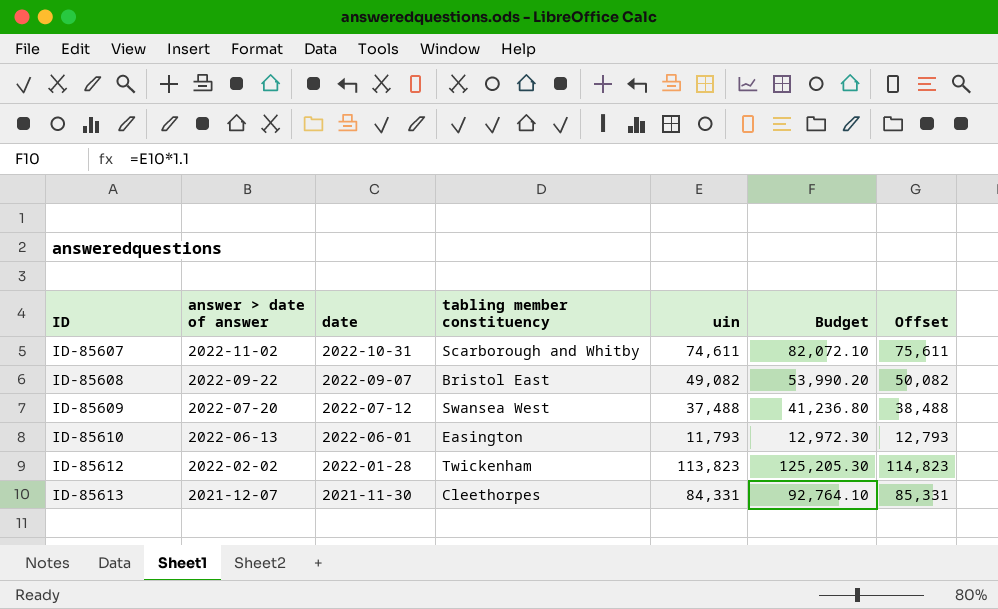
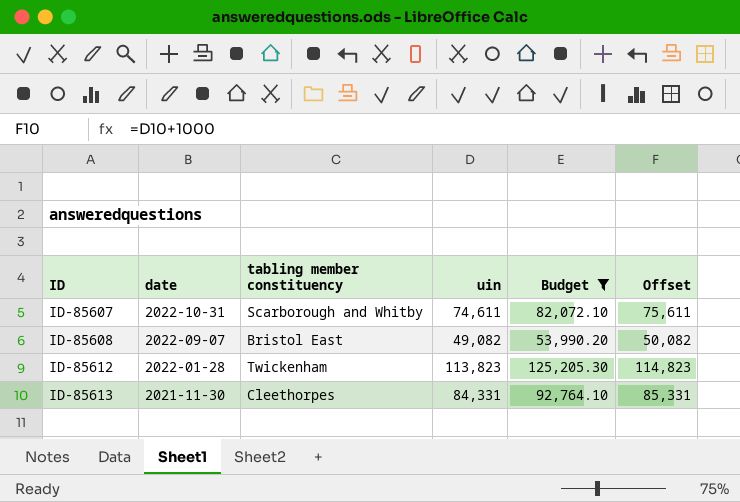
filter: none -> Budget >= 53,990.20
column answer > date of answer | position: 2 -> none

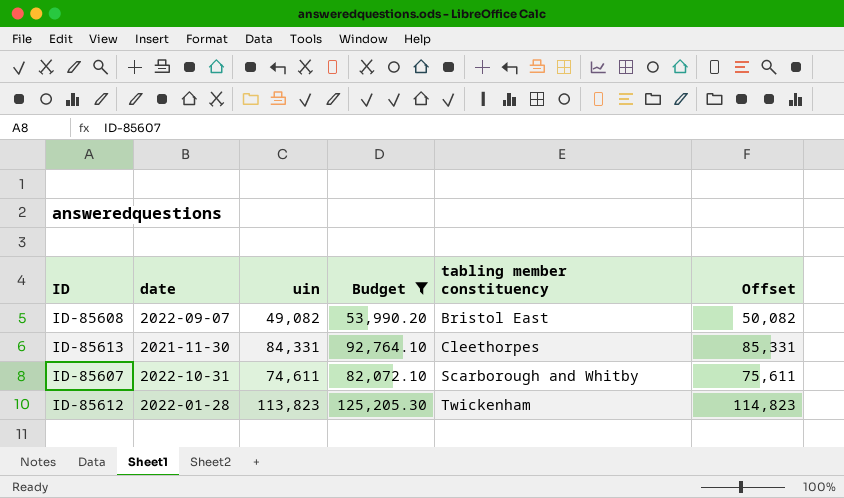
row order: ID ascending -> tabling member constituency ascending
column tabling member constituency | position: 3 -> 5

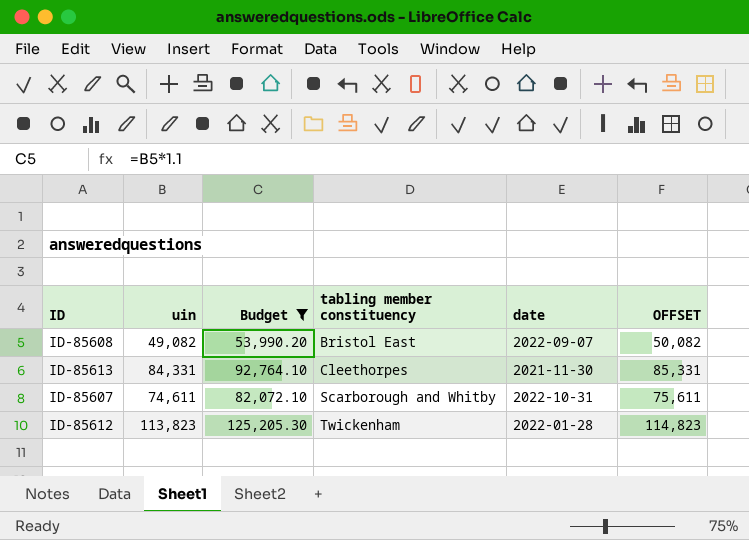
column date | position: 2 -> 5
column name: Offset -> OFFSET

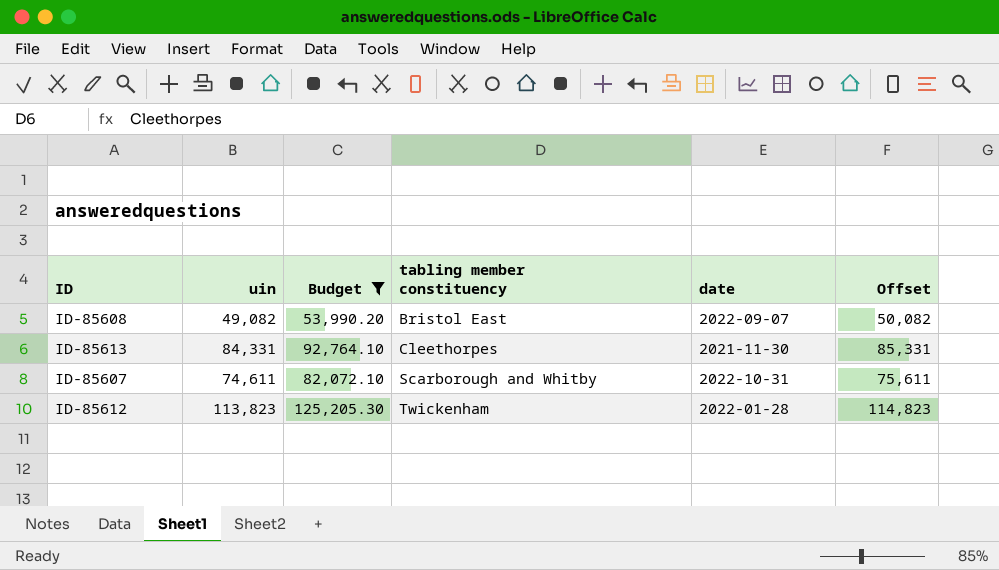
column name: OFFSET -> Offset

